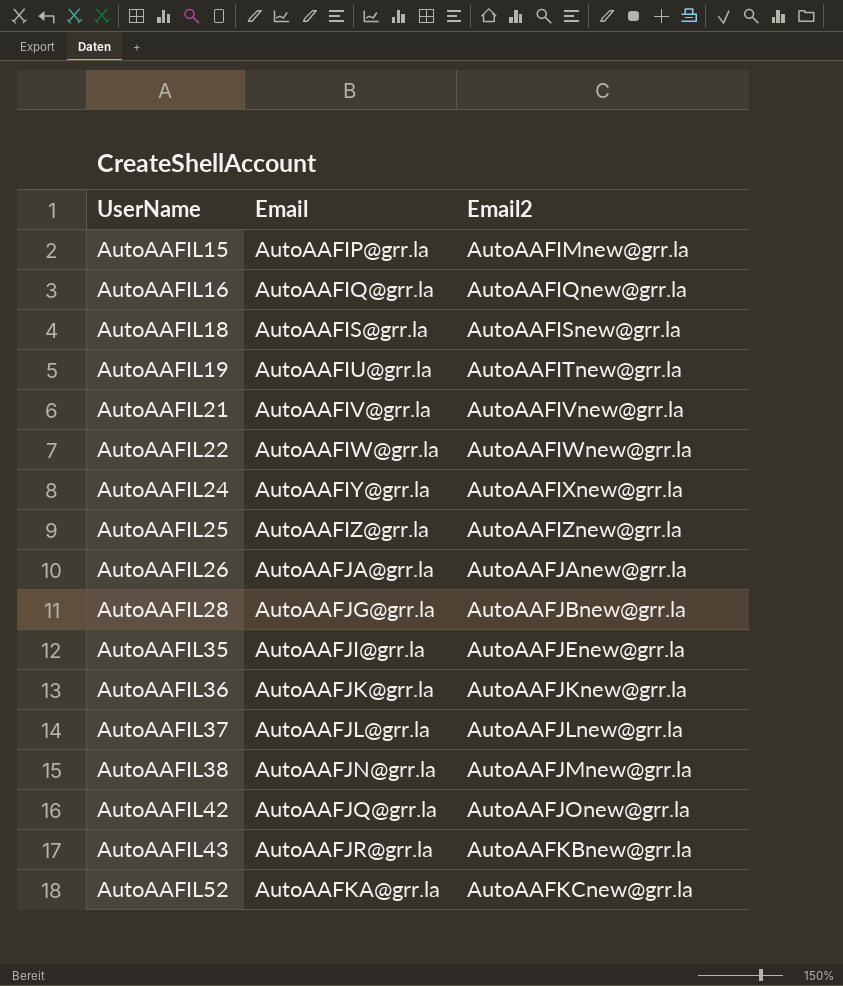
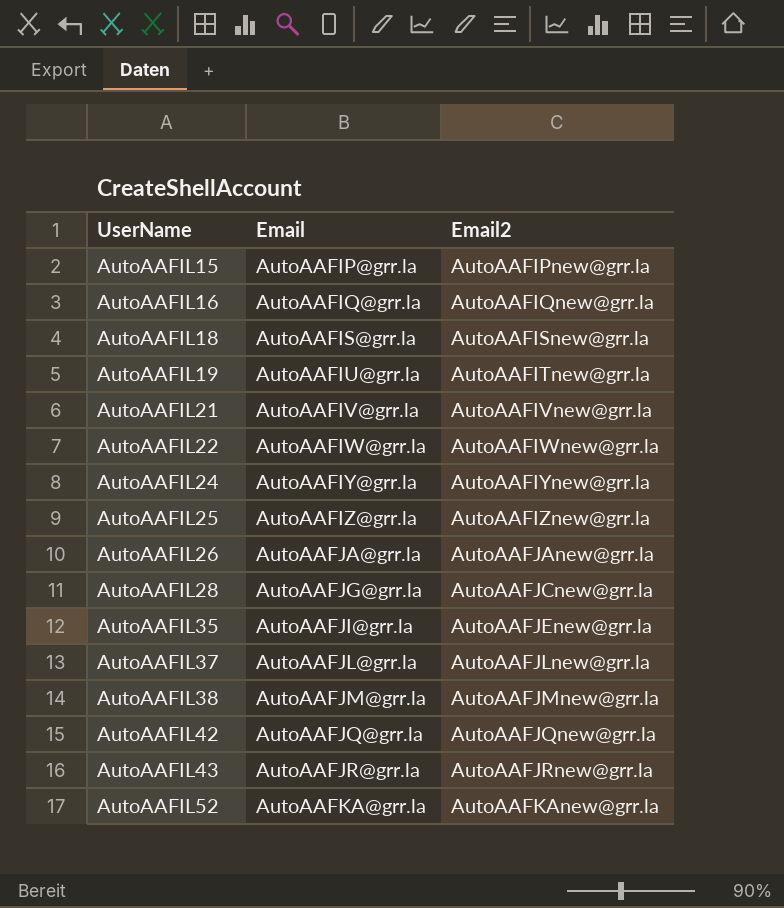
row AutoAAFIL36: AutoAAFJK@grr.la | AutoAAFJKnew@grr.la -> none
AutoAAFIL15 | Email2: AutoAAFIMnew@grr.la -> AutoAAFIPnew@grr.la
AutoAAFIL24 | Email2: AutoAAFIXnew@grr.la -> AutoAAFIYnew@grr.la
AutoAAFIL28 | Email2: AutoAAFJBnew@grr.la -> AutoAAFJCnew@grr.la
AutoAAFIL38 | Email: AutoAAFJN@grr.la -> AutoAAFJM@grr.la
AutoAAFIL42 | Email2: AutoAAFJOnew@grr.la -> AutoAAFJQnew@grr.la
AutoAAFIL43 | Email2: AutoAAFKBnew@grr.la -> AutoAAFJRnew@grr.la
AutoAAFIL52 | Email2: AutoAAFKCnew@grr.la -> AutoAAFKAnew@grr.la

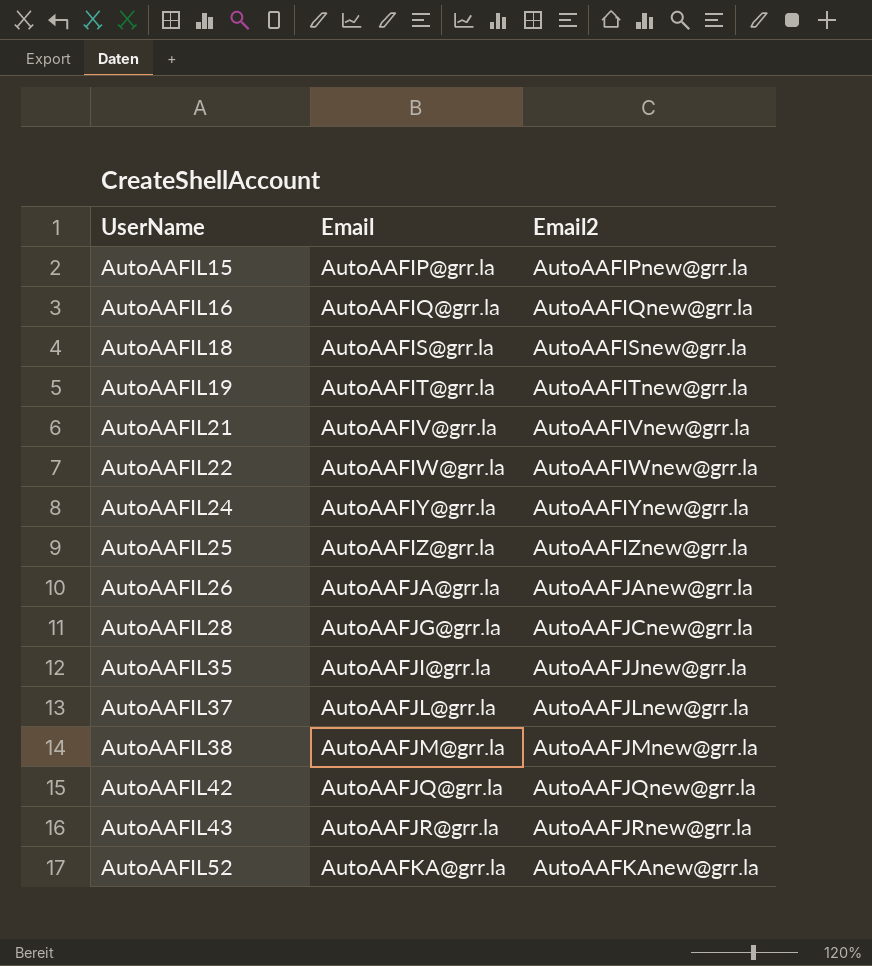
AutoAAFIL19 | Email: AutoAAFIU@grr.la -> AutoAAFIT@grr.la
AutoAAFIL35 | Email2: AutoAAFJEnew@grr.la -> AutoAAFJJnew@grr.la

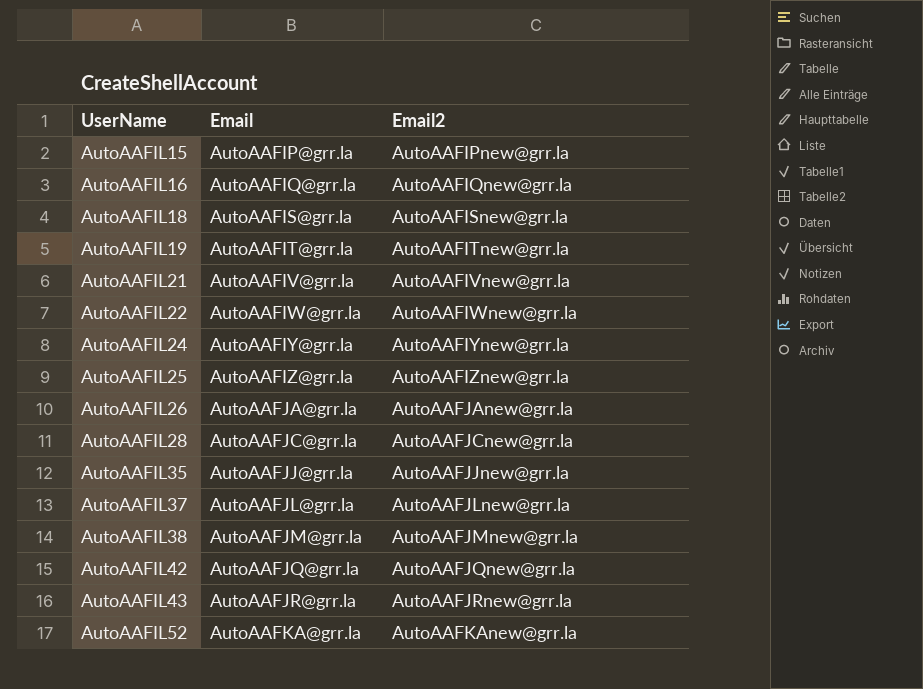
AutoAAFIL28 | Email: AutoAAFJG@grr.la -> AutoAAFJC@grr.la
AutoAAFIL35 | Email: AutoAAFJI@grr.la -> AutoAAFJJ@grr.la

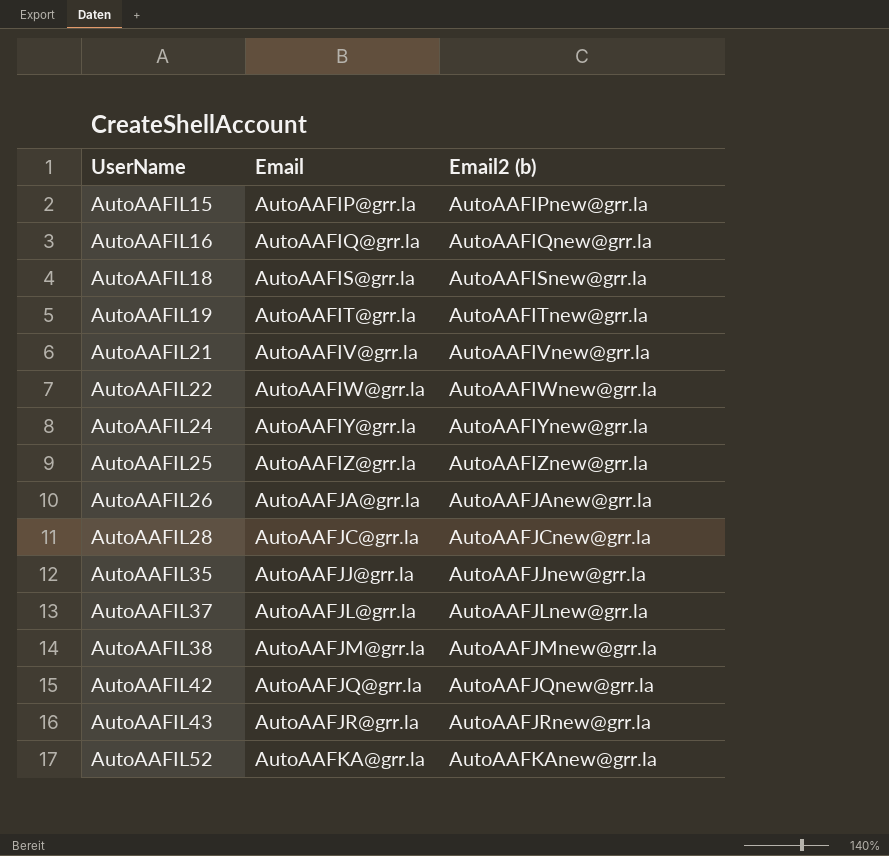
column name: Email2 -> Email2 (b)

